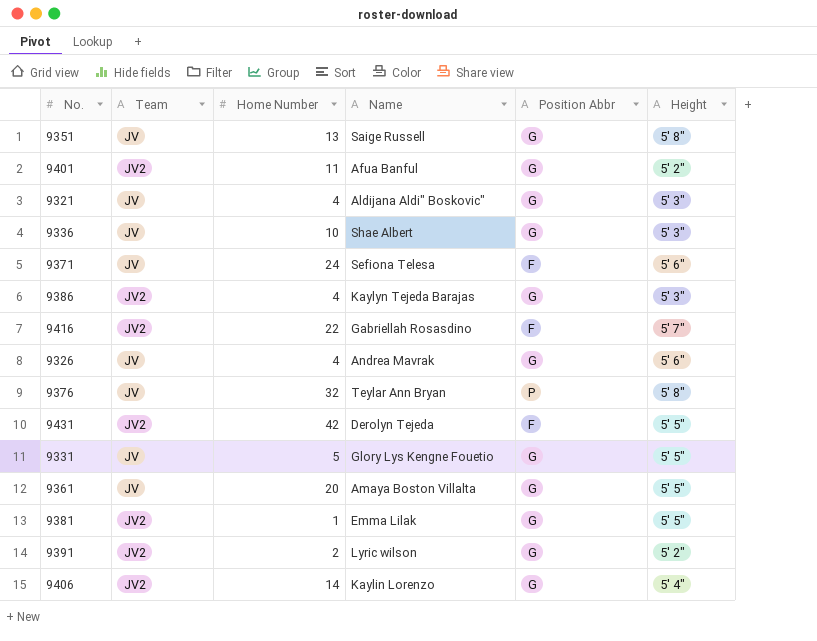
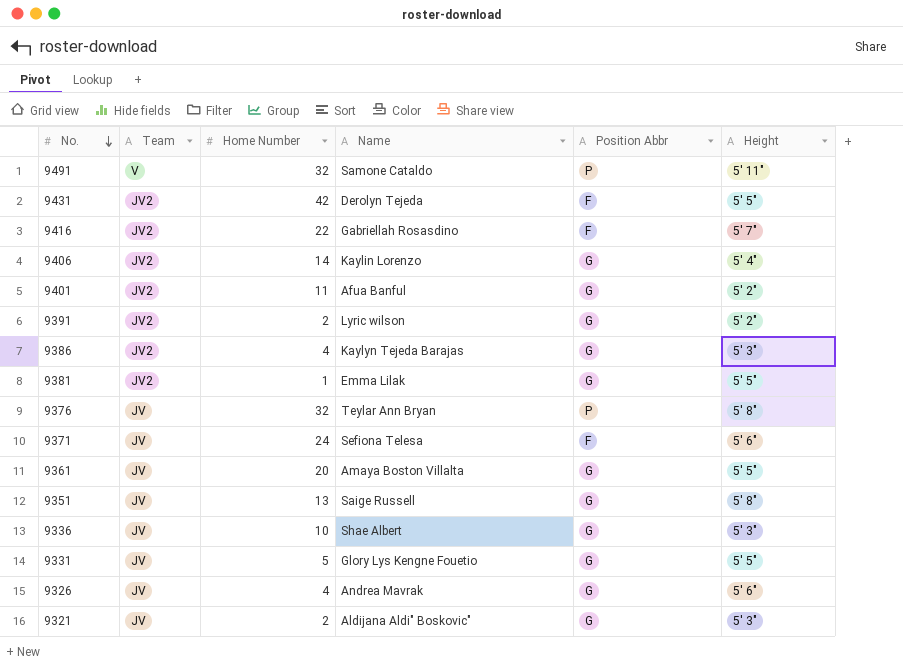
row order: none -> No. descending
row 9491: none -> V | 32 | Samone Cataldo | P | 5' 11"
9321 | Home Number: 4 -> 2

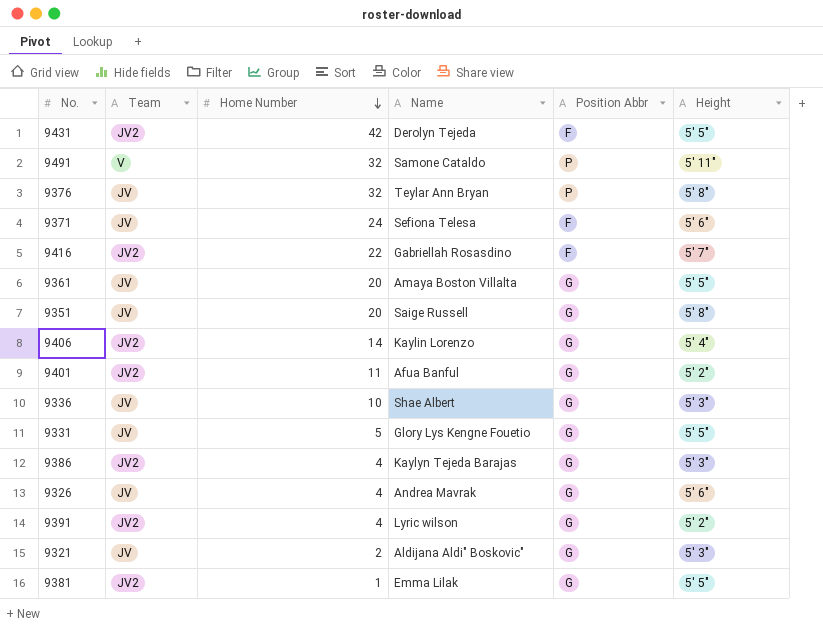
row order: No. descending -> Home Number descending
9351 | Home Number: 13 -> 20
9391 | Home Number: 2 -> 4

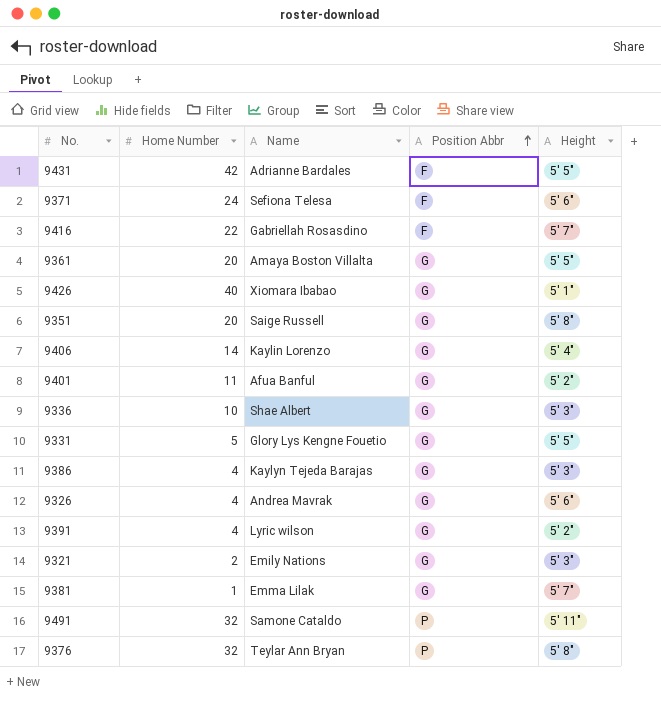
row order: Home Number descending -> Position Abbr ascending
column Team | position: 2 -> none
9431 | Name: Derolyn Tejeda -> Adrianne Bardales
row 9426: none -> 40 | Xiomara Ibabao | G | 5' 1"
9321 | Name: Aldijana Aldi" Boskovic" -> Emily Nations
9381 | Height: 5' 5" -> 5' 7"

